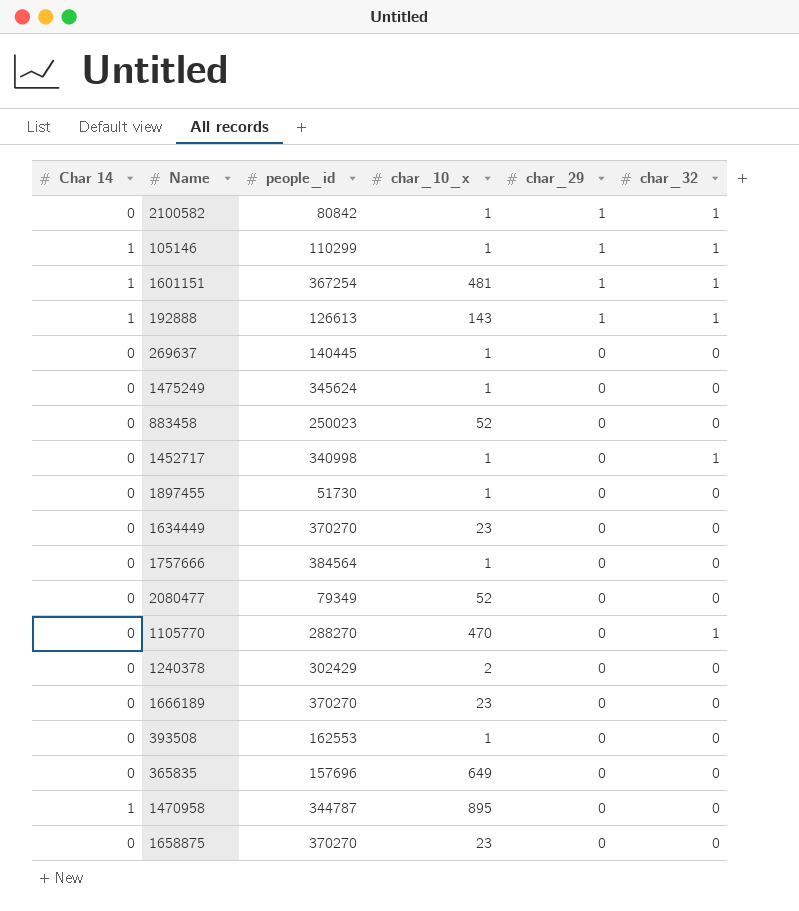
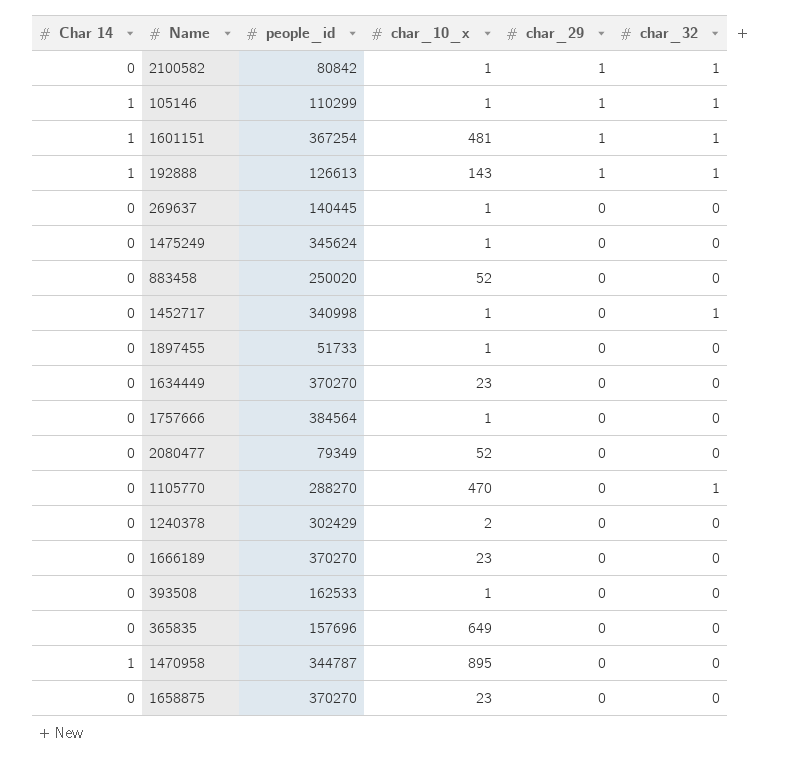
883458 | people_id: 250023 -> 250020
1897455 | people_id: 51730 -> 51733
393508 | people_id: 162553 -> 162533

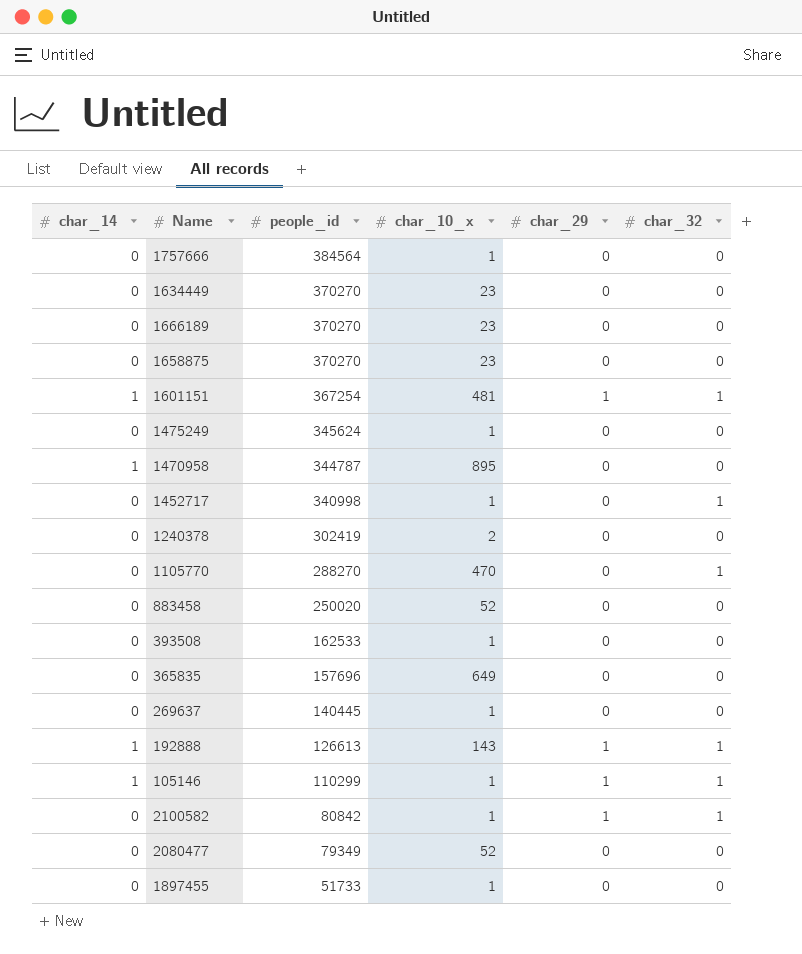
row order: char_29 descending -> people_id descending
column name: Char 14 -> char_14
1240378 | people_id: 302429 -> 302419

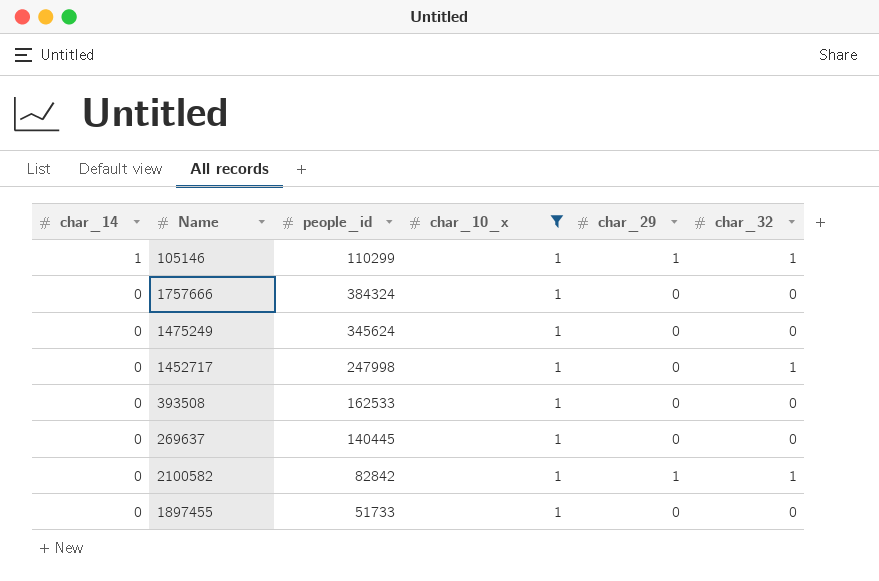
filter: none -> char_10_x = 1
row order: people_id descending -> char_14 descending
1757666 | people_id: 384564 -> 384324
1452717 | people_id: 340998 -> 247998
2100582 | people_id: 80842 -> 82842

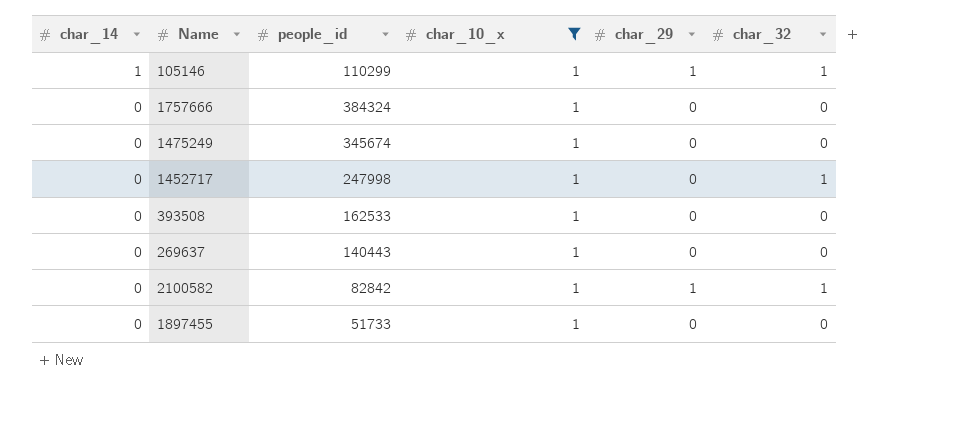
1475249 | people_id: 345624 -> 345674
269637 | people_id: 140445 -> 140443

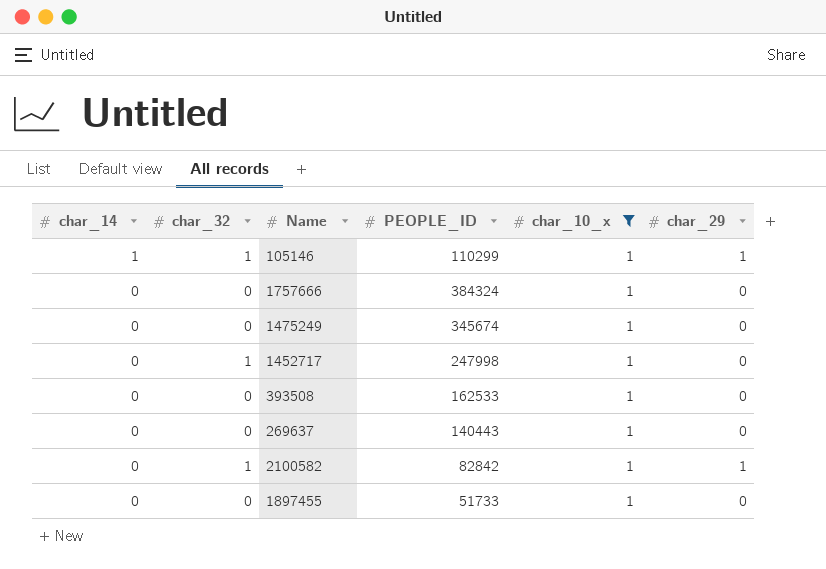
column char_32 | position: 6 -> 2
column name: people_id -> PEOPLE_ID

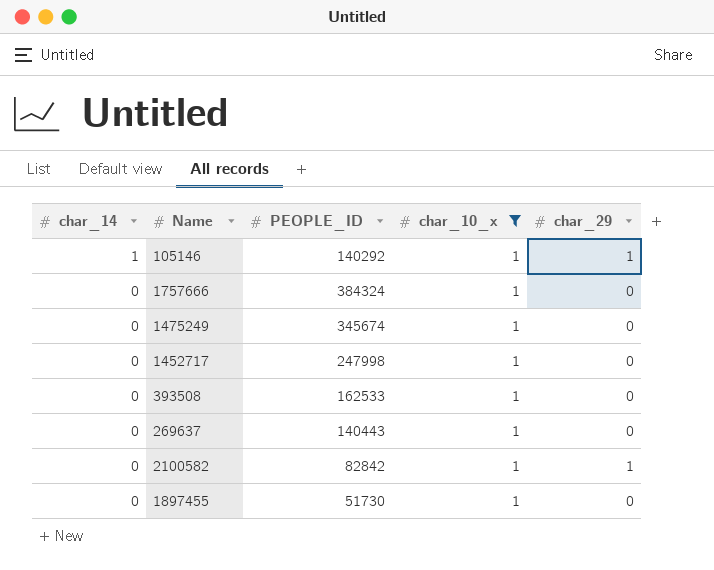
column char_32 | position: 2 -> none
105146 | PEOPLE_ID: 110299 -> 140292
1897455 | PEOPLE_ID: 51733 -> 51730

